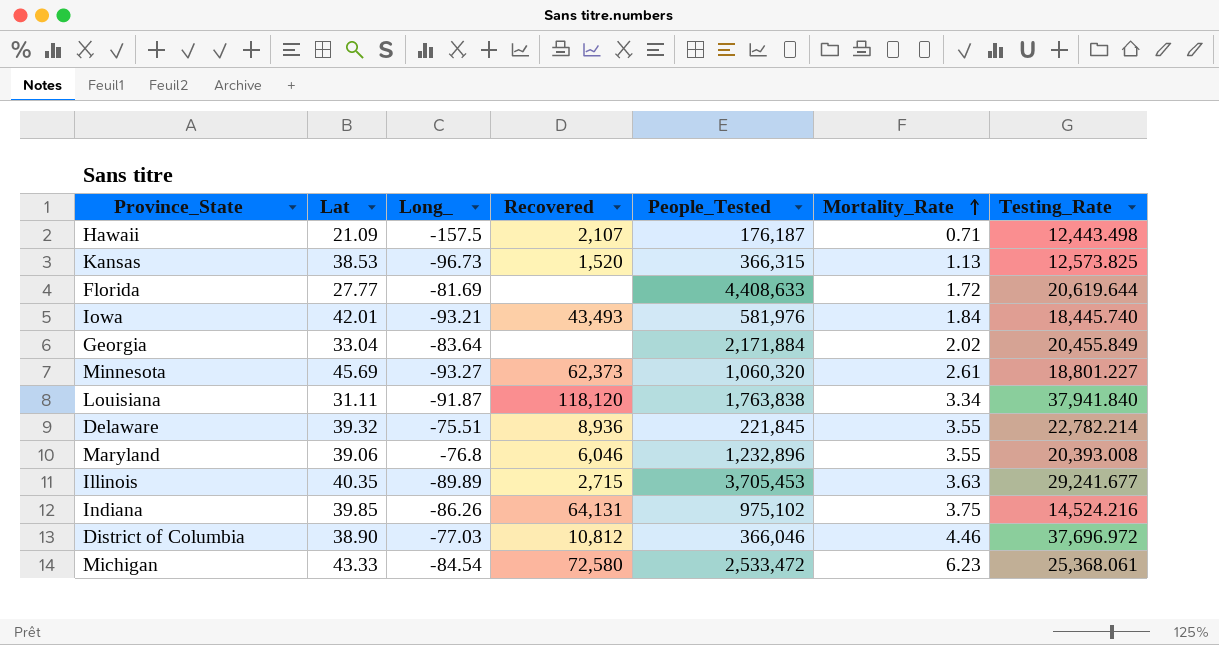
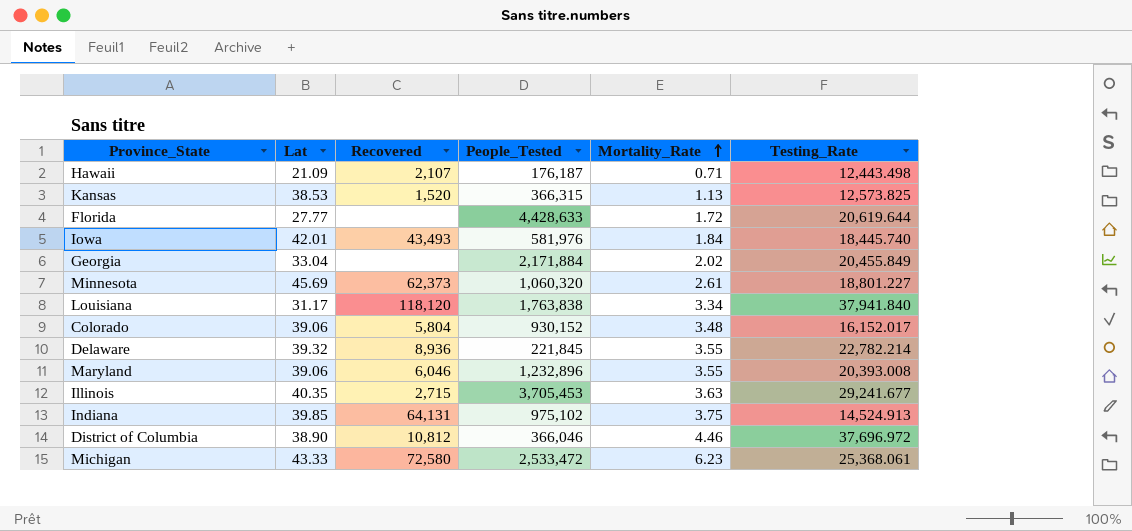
column Long_ | position: 3 -> none
Florida | People_Tested: 4,408,633 -> 4,428,633
Louisiana | Lat: 31.11 -> 31.17
row Colorado: none -> 39.06 | 5,804 | 930,152 | 3.48 | 16,152.017
Indiana | Testing_Rate: 14,524.216 -> 14,524.913

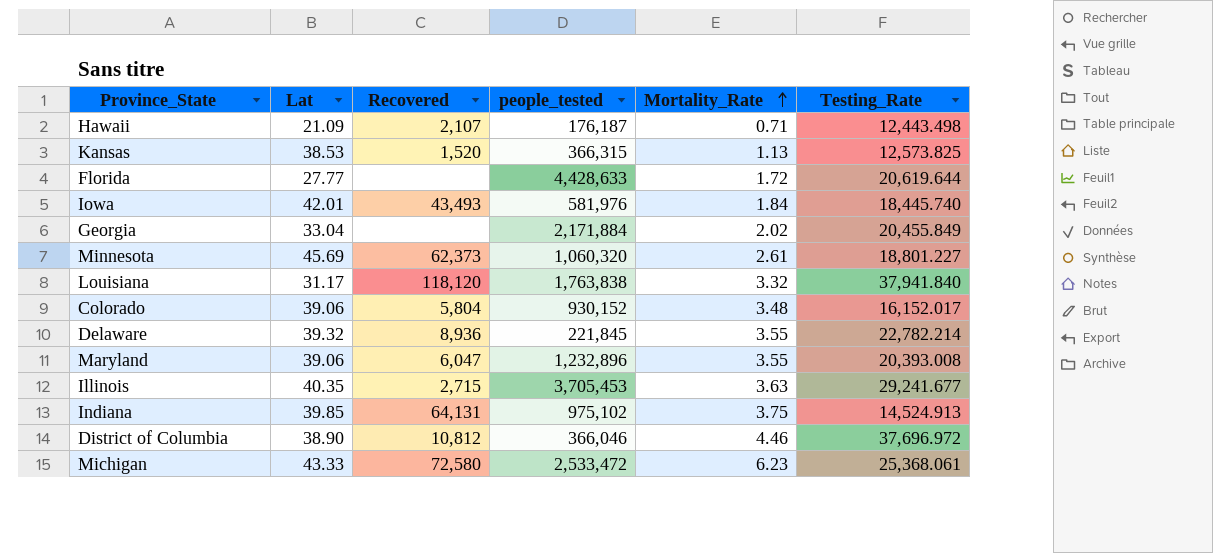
column name: People_Tested -> people_tested
Louisiana | Mortality_Rate: 3.34 -> 3.32
Maryland | Recovered: 6,046 -> 6,047

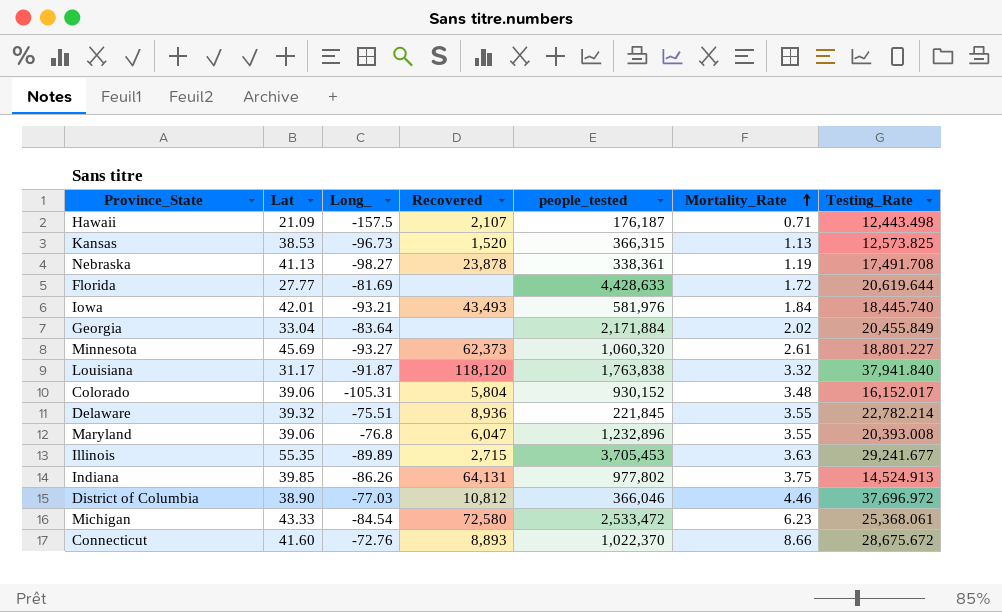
column Long_ | position: none -> 3
row Nebraska: none -> 41.13 | -98.27 | 23,878 | 338,361 | 1.19 | 17,491.708
Illinois | Lat: 40.35 -> 55.35
Indiana | people_tested: 975,102 -> 977,802
row Connecticut: none -> 41.60 | -72.76 | 8,893 | 1,022,370 | 8.66 | 28,675.672

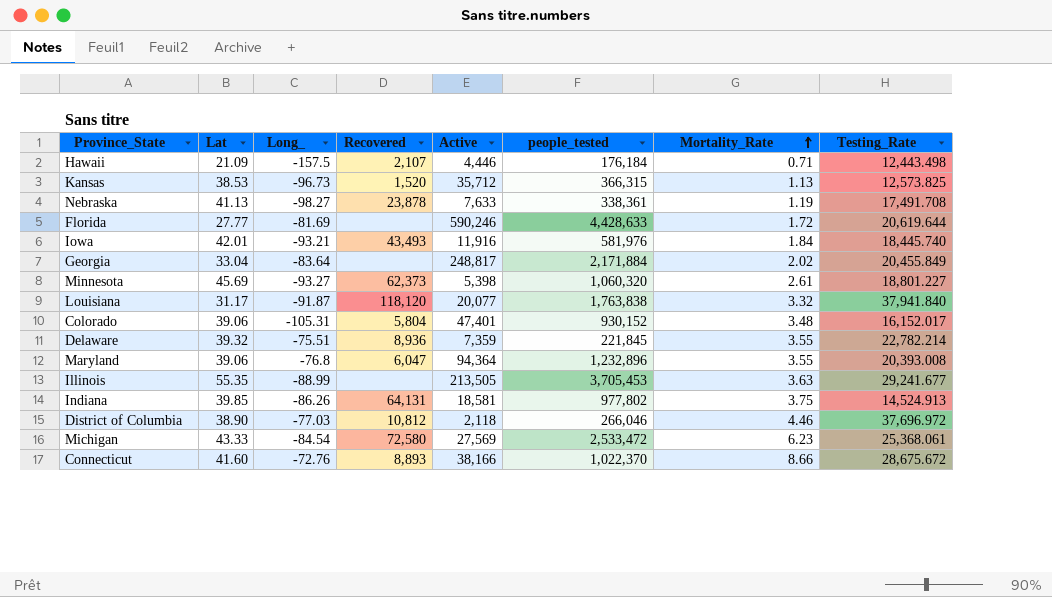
column Active | position: none -> 5
Hawaii | people_tested: 176,187 -> 176,184
Illinois | Long_: -89.89 -> -88.99
Illinois | Recovered: 2,715 -> none
District of Columbia | people_tested: 366,046 -> 266,046

